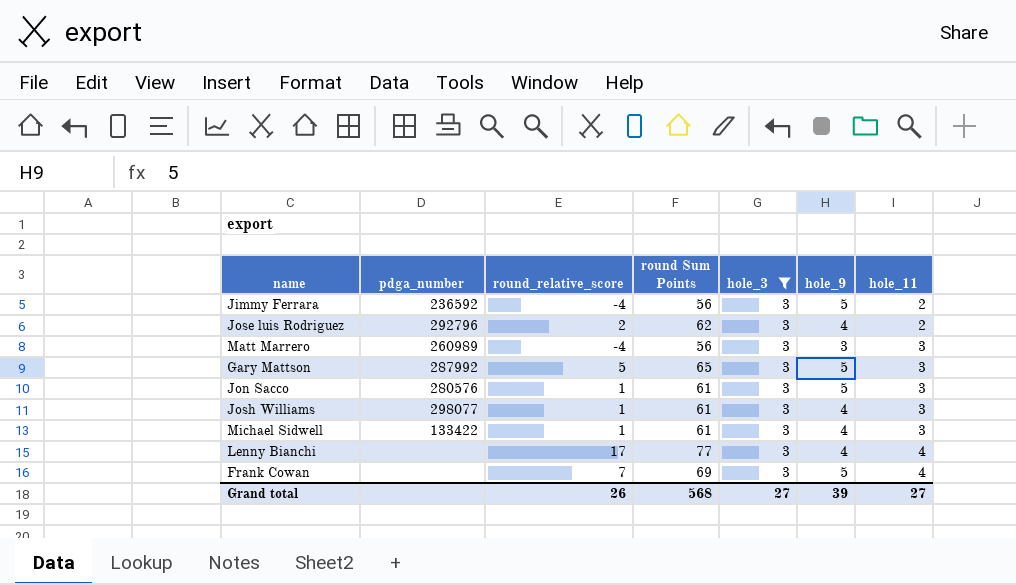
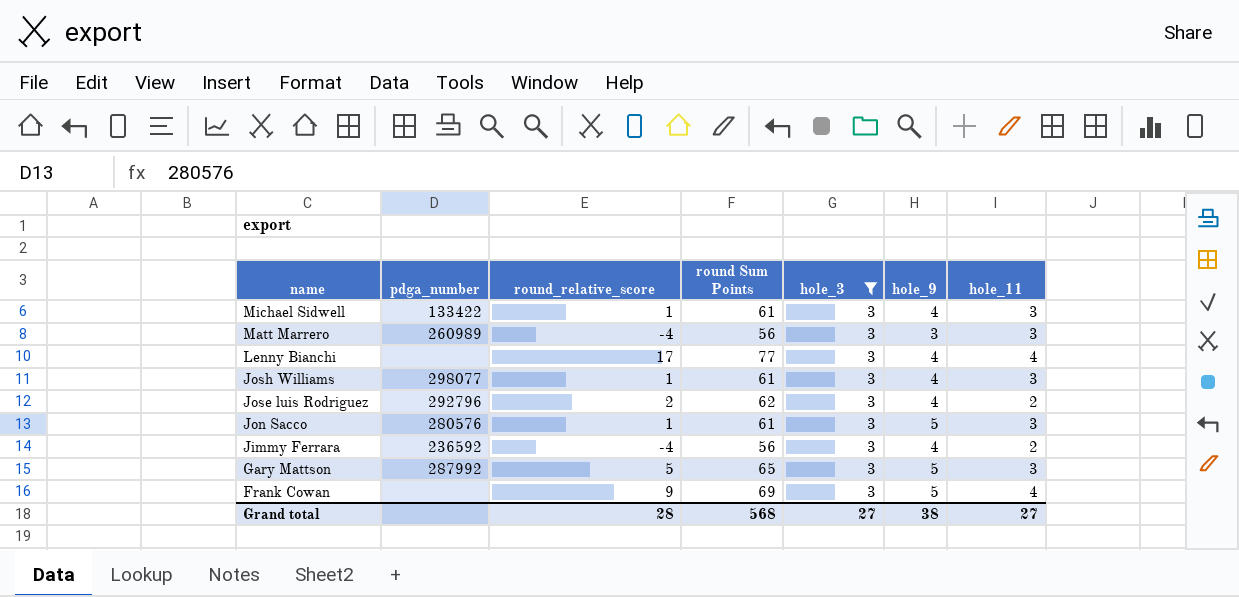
row order: hole_11 ascending -> name descending
Jimmy Ferrara | hole_9: 5 -> 4
Frank Cowan | round_relative_score: 7 -> 9
Grand total | round_relative_score: 26 -> 28
Grand total | hole_9: 39 -> 38

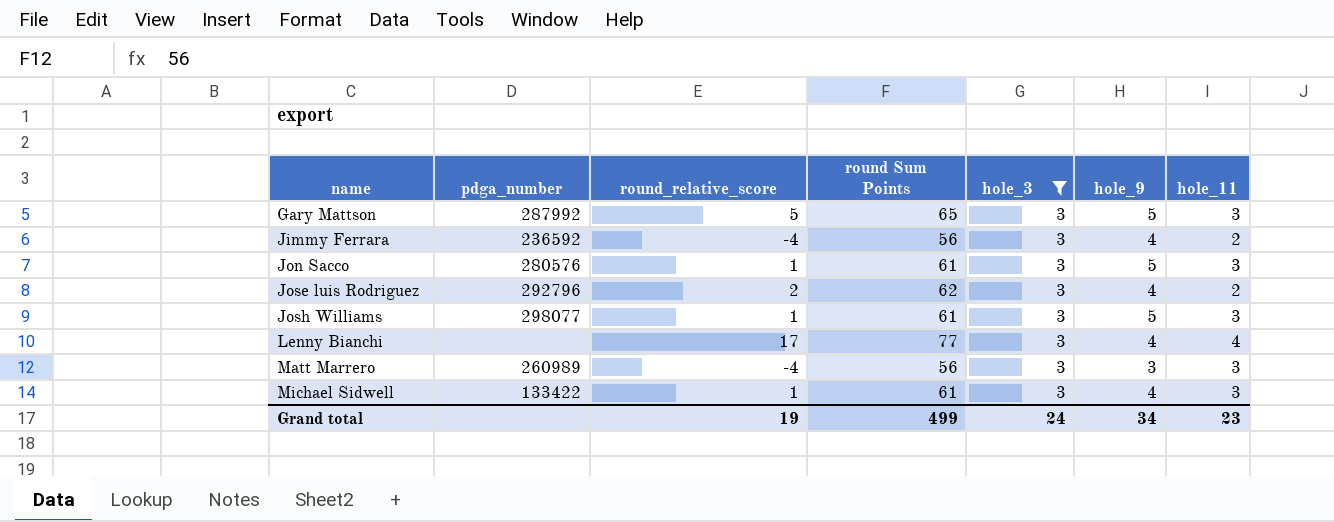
row order: name descending -> name ascending
row Frank Cowan: none | 9 | 69 | 3 | 5 | 4 -> none
Josh Williams | hole_9: 4 -> 5
Grand total | round_relative_score: 28 -> 19
Grand total | round Sum Points: 568 -> 499
Grand total | hole_3: 27 -> 24
Grand total | hole_9: 38 -> 34
Grand total | hole_11: 27 -> 23

